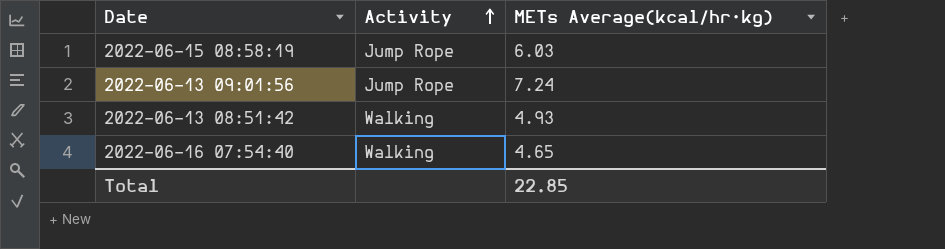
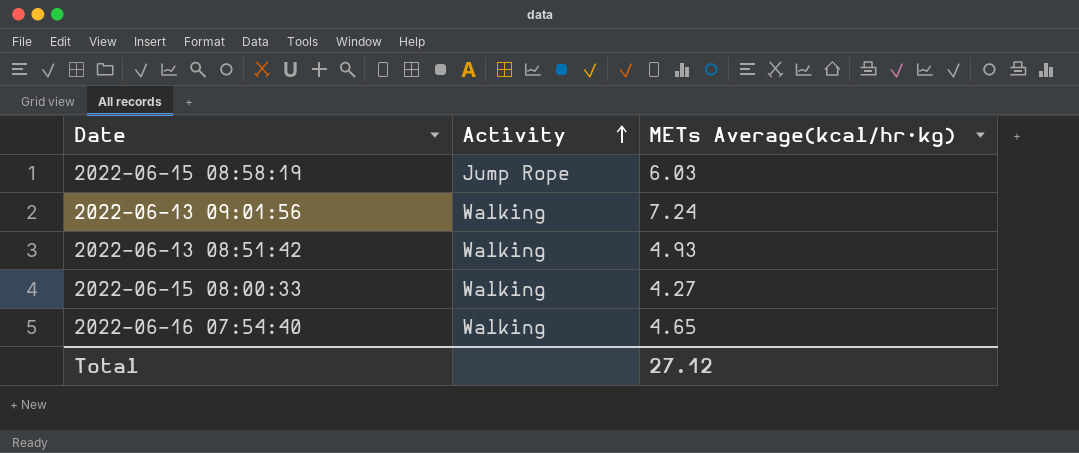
2022-06-13 09:01:56 | Activity: Jump Rope -> Walking
row 2022-06-15 08:00:33: none -> Walking | 4.27
Total | METs Average(kcal/hr·kg): 22.85 -> 27.12

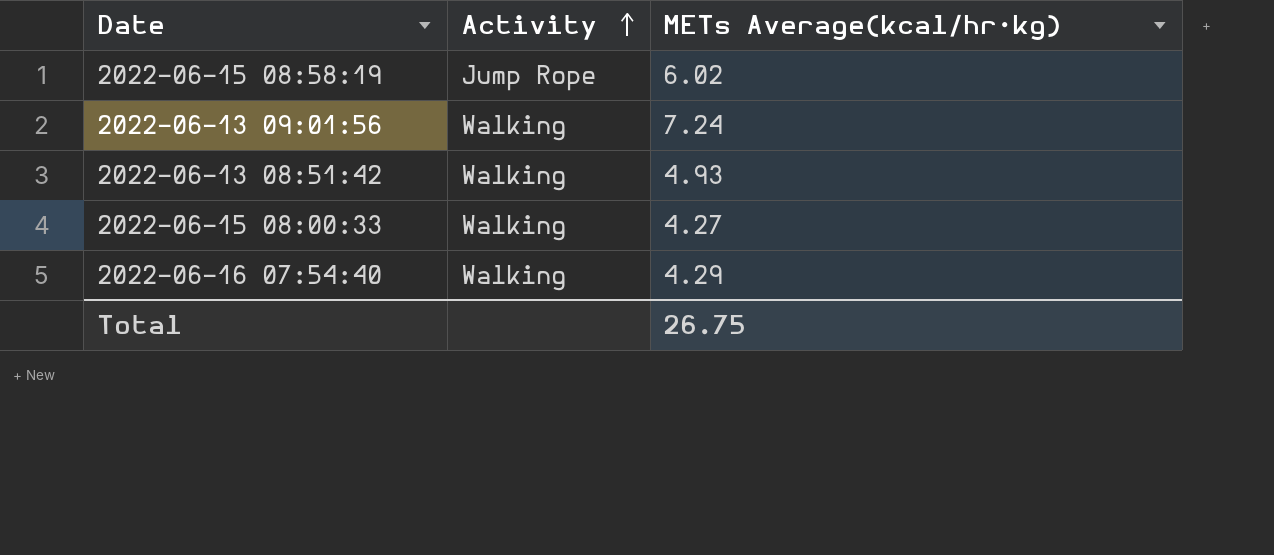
2022-06-15 08:58:19 | METs Average(kcal/hr·kg): 6.03 -> 6.02
2022-06-16 07:54:40 | METs Average(kcal/hr·kg): 4.65 -> 4.29
Total | METs Average(kcal/hr·kg): 27.12 -> 26.75

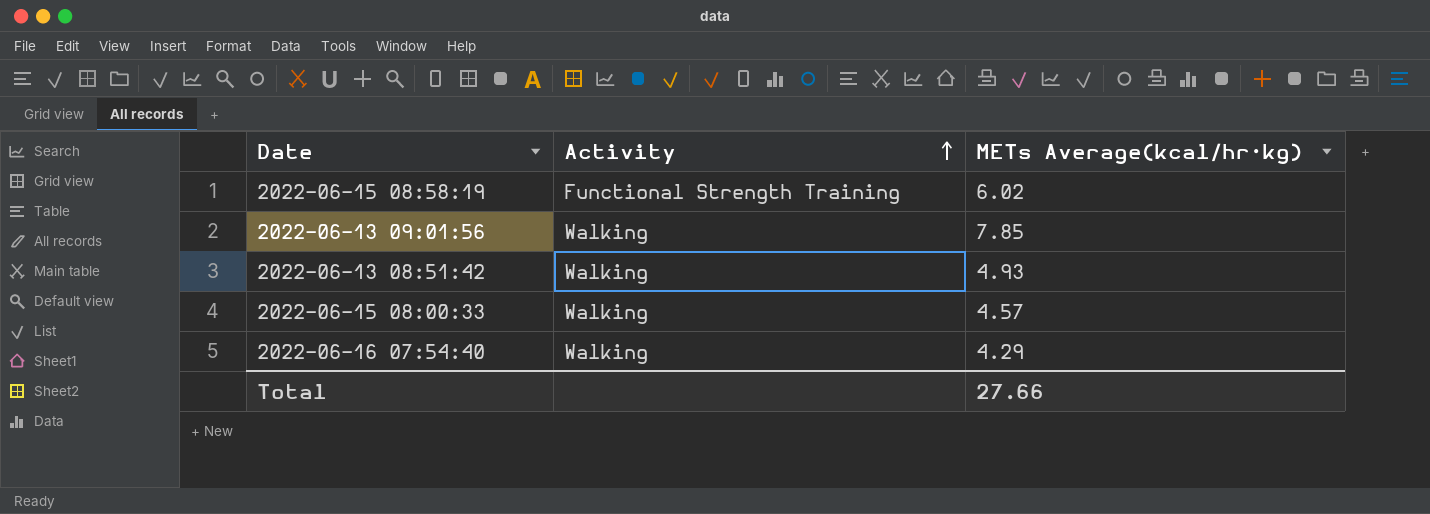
2022-06-15 08:58:19 | Activity: Jump Rope -> Functional Strength Training
2022-06-13 09:01:56 | METs Average(kcal/hr·kg): 7.24 -> 7.85
2022-06-15 08:00:33 | METs Average(kcal/hr·kg): 4.27 -> 4.57
Total | METs Average(kcal/hr·kg): 26.75 -> 27.66

